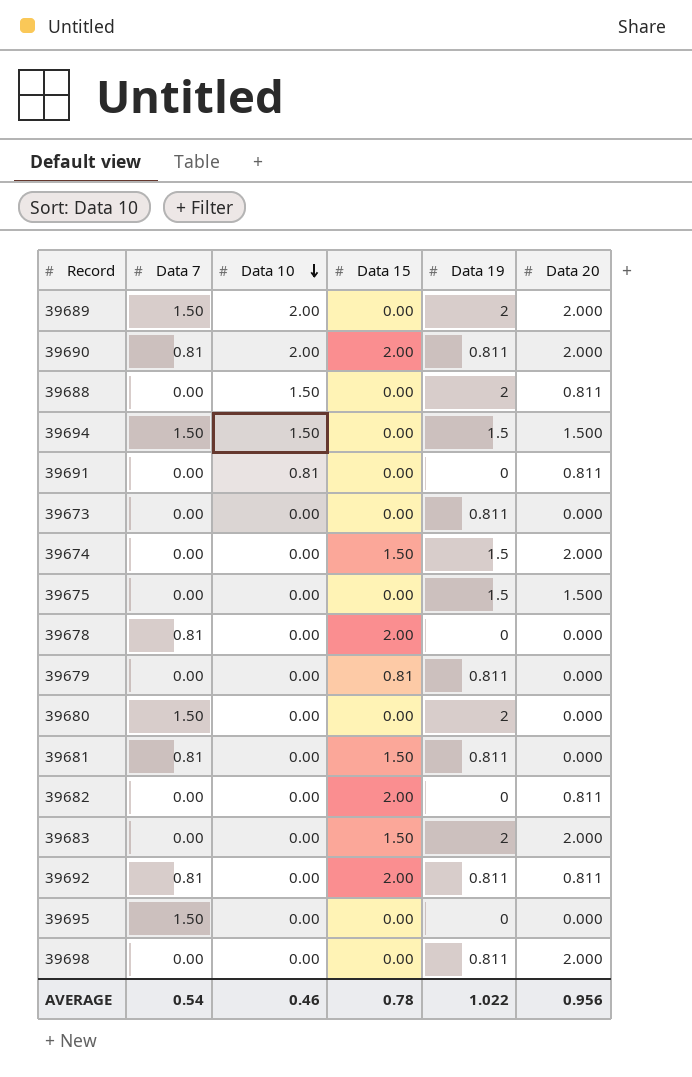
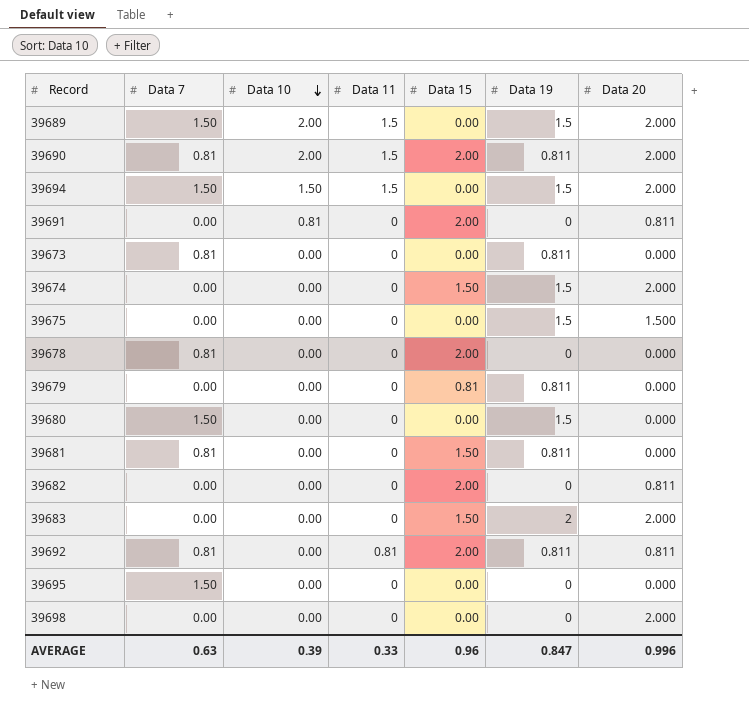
column Data 11 | position: none -> 4
row 39688: 0.00 | 1.50 | 0.00 | 2 | 0.811 -> none
39689 | Data 19: 2 -> 1.5
39694 | Data 20: 1.500 -> 2.000
39691 | Data 15: 0.00 -> 2.00
39673 | Data 7: 0.00 -> 0.81
39680 | Data 19: 2 -> 1.5
39698 | Data 19: 0.811 -> 0
AVERAGE | Data 7: 0.54 -> 0.63
AVERAGE | Data 10: 0.46 -> 0.39
AVERAGE | Data 15: 0.78 -> 0.96
AVERAGE | Data 19: 1.022 -> 0.847
AVERAGE | Data 20: 0.956 -> 0.996

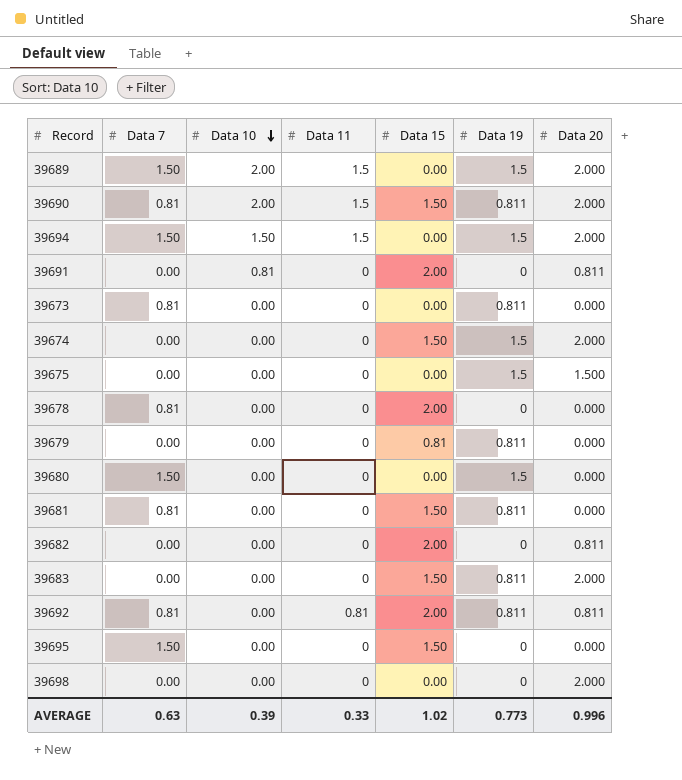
39690 | Data 15: 2.00 -> 1.50
39683 | Data 19: 2 -> 0.811
39695 | Data 15: 0.00 -> 1.50
AVERAGE | Data 15: 0.96 -> 1.02
AVERAGE | Data 19: 0.847 -> 0.773

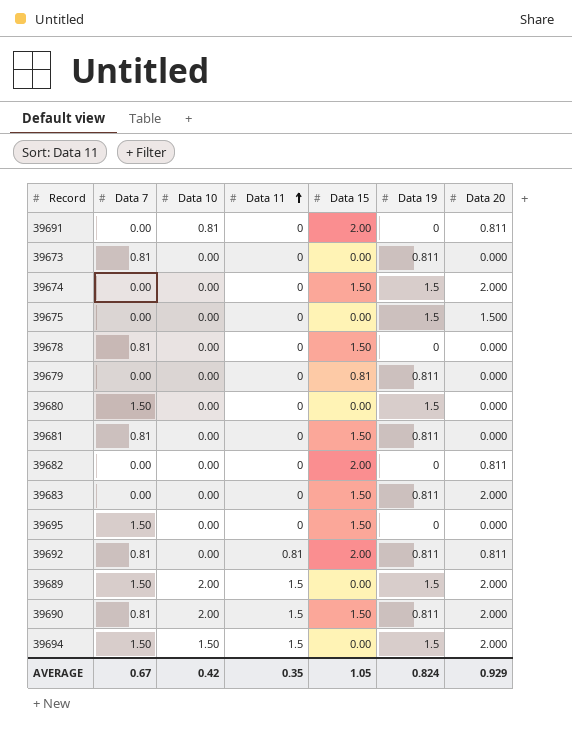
row order: Data 10 descending -> Data 11 ascending
row 39698: 0.00 | 0.00 | 0 | 0.00 | 0 | 2.000 -> none
39678 | Data 15: 2.00 -> 1.50
AVERAGE | Data 7: 0.63 -> 0.67
AVERAGE | Data 10: 0.39 -> 0.42
AVERAGE | Data 11: 0.33 -> 0.35
AVERAGE | Data 15: 1.02 -> 1.05
AVERAGE | Data 19: 0.773 -> 0.824
AVERAGE | Data 20: 0.996 -> 0.929

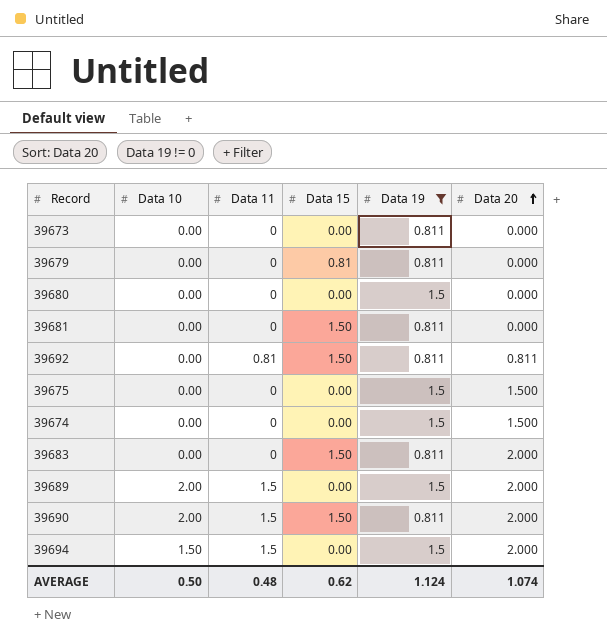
filter: none -> Data 19 != 0
row order: Data 11 ascending -> Data 20 ascending
column Data 7 | position: 2 -> none
39692 | Data 15: 2.00 -> 1.50
39674 | Data 15: 1.50 -> 0.00
39674 | Data 20: 2.000 -> 1.500
AVERAGE | Data 10: 0.42 -> 0.50
AVERAGE | Data 11: 0.35 -> 0.48
AVERAGE | Data 15: 1.05 -> 0.62
AVERAGE | Data 19: 0.824 -> 1.124
AVERAGE | Data 20: 0.929 -> 1.074

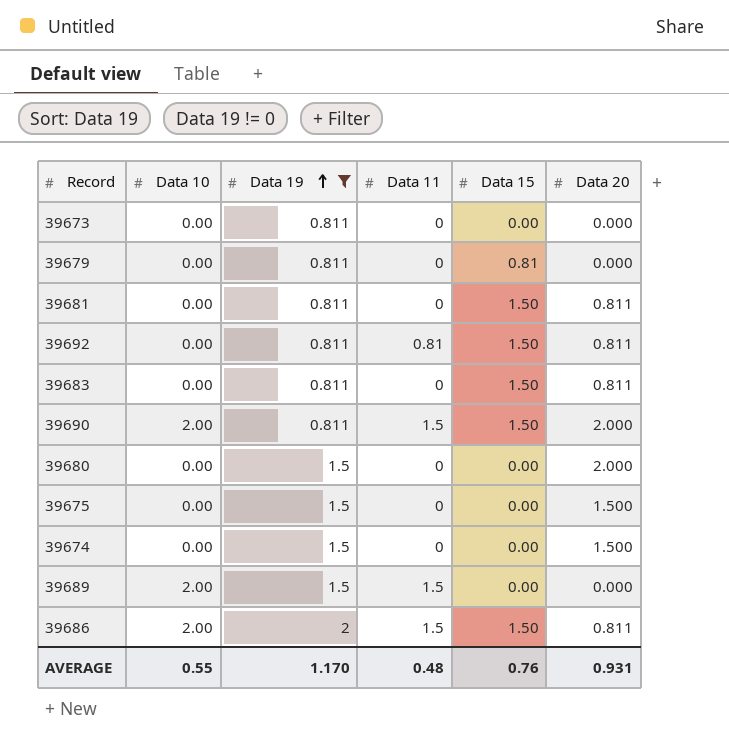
row order: Data 20 ascending -> Data 19 ascending
column Data 19 | position: 5 -> 3
row 39694: 1.50 | 1.5 | 0.00 | 1.5 | 2.000 -> none
39681 | Data 20: 0.000 -> 0.811
39683 | Data 20: 2.000 -> 0.811
39680 | Data 20: 0.000 -> 2.000
39689 | Data 20: 2.000 -> 0.000
row 39686: none -> 2.00 | 2 | 1.5 | 1.50 | 0.811
AVERAGE | Data 10: 0.50 -> 0.55
AVERAGE | Data 19: 1.124 -> 1.170
AVERAGE | Data 15: 0.62 -> 0.76
AVERAGE | Data 20: 1.074 -> 0.931

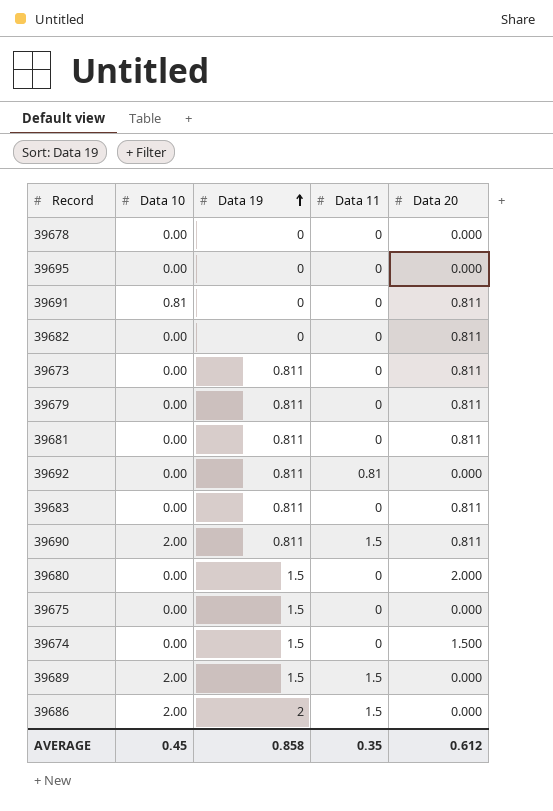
filter: Data 19 != 0 -> none
column Data 15 | position: 5 -> none
39673 | Data 20: 0.000 -> 0.811
39679 | Data 20: 0.000 -> 0.811
39692 | Data 20: 0.811 -> 0.000
39690 | Data 20: 2.000 -> 0.811
39675 | Data 20: 1.500 -> 0.000
39686 | Data 20: 0.811 -> 0.000
AVERAGE | Data 10: 0.55 -> 0.45
AVERAGE | Data 19: 1.170 -> 0.858
AVERAGE | Data 11: 0.48 -> 0.35
AVERAGE | Data 20: 0.931 -> 0.612

